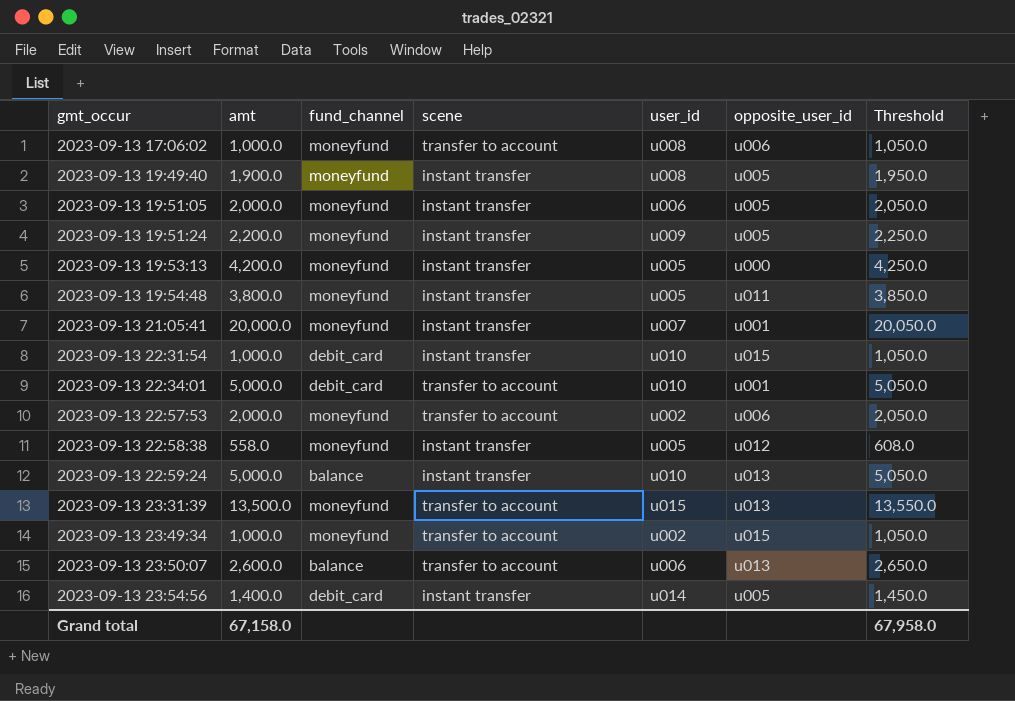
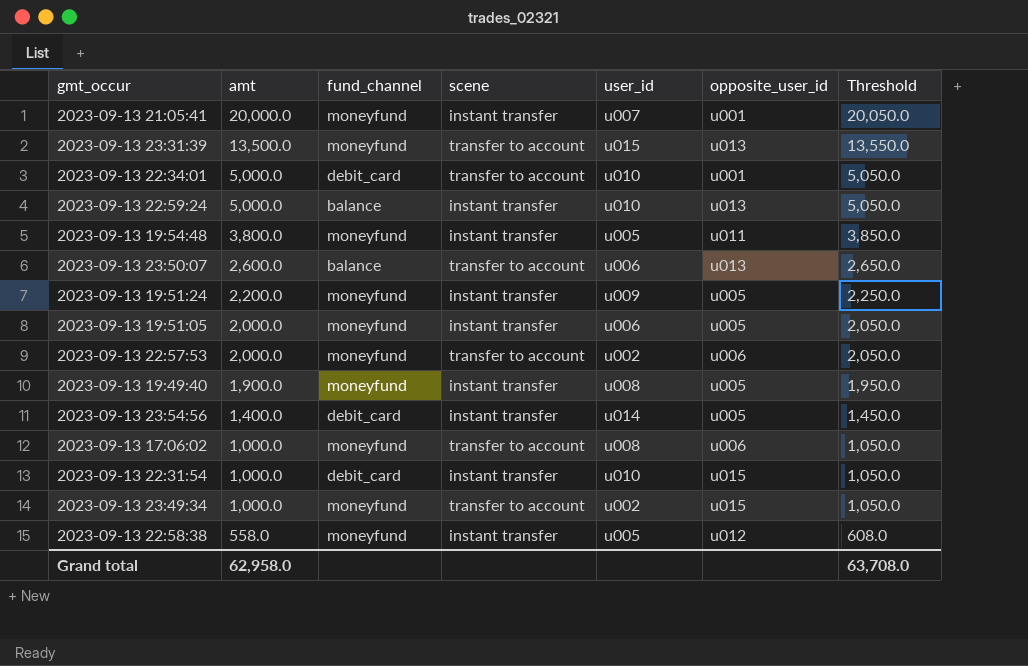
row order: gmt_occur ascending -> amt descending
row 2023-09-13 19:53:13: 4,200.0 | moneyfund | instant transfer | u005 | u000 | 4,250.0 -> none
Grand total | amt: 67,158.0 -> 62,958.0
Grand total | Threshold: 67,958.0 -> 63,708.0

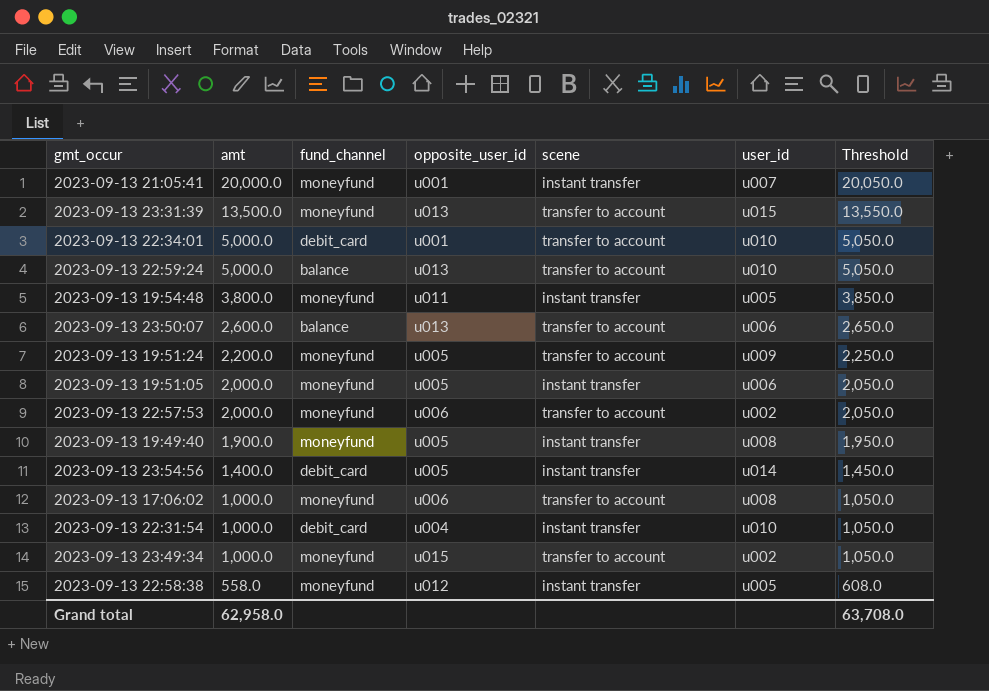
column opposite_user_id | position: 6 -> 4
2023-09-13 22:59:24 | scene: instant transfer -> transfer to account
2023-09-13 19:51:24 | scene: instant transfer -> transfer to account
2023-09-13 22:31:54 | opposite_user_id: u015 -> u004

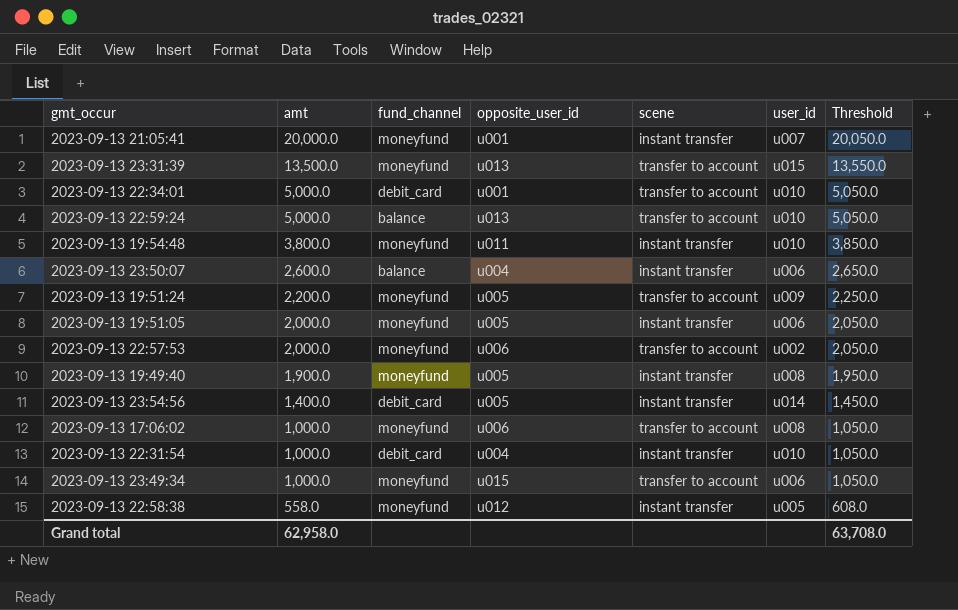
2023-09-13 19:54:48 | user_id: u005 -> u010
2023-09-13 23:50:07 | opposite_user_id: u013 -> u004
2023-09-13 23:50:07 | scene: transfer to account -> instant transfer
2023-09-13 23:49:34 | user_id: u002 -> u006

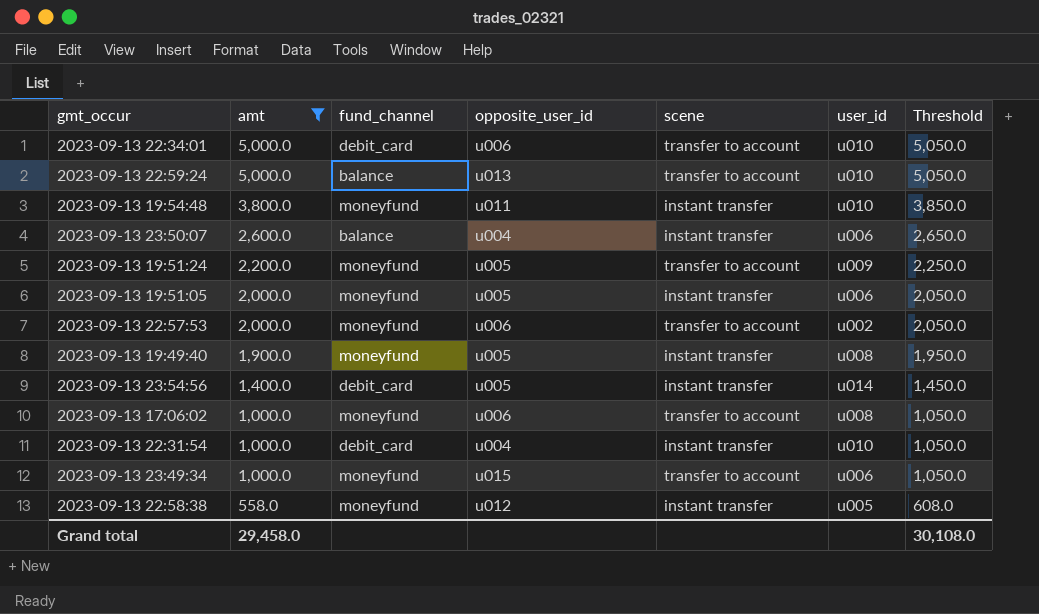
filter: none -> amt <= 5,000.0
2023-09-13 22:34:01 | opposite_user_id: u001 -> u006
Grand total | amt: 62,958.0 -> 29,458.0
Grand total | Threshold: 63,708.0 -> 30,108.0

